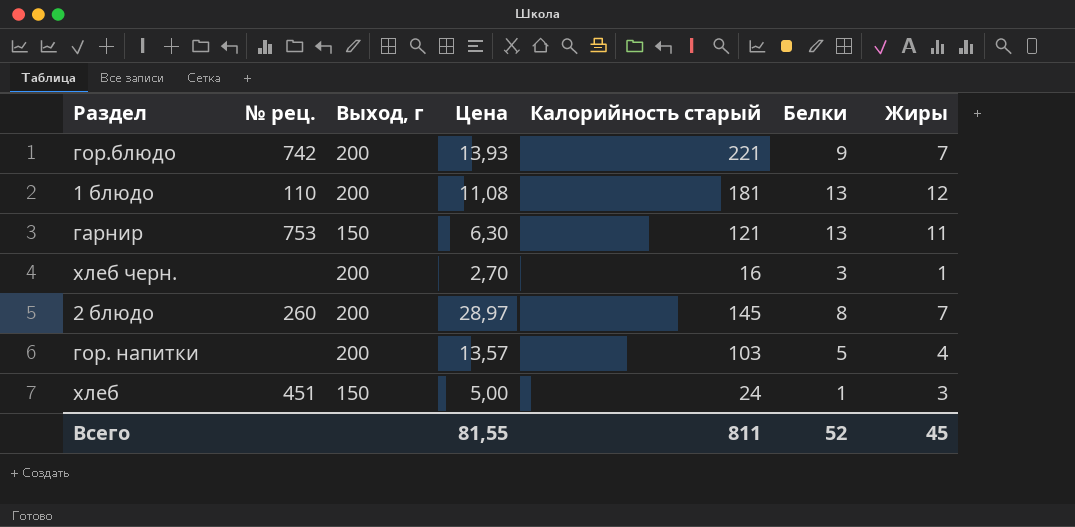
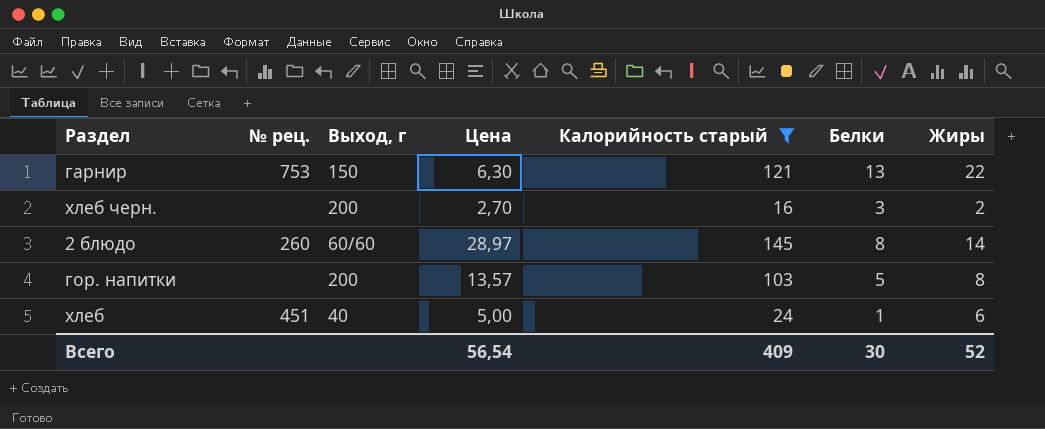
filter: none -> Калорийность старый <= 145
гарнир | Жиры: 11 -> 22
хлеб черн. | Жиры: 1 -> 2
2 блюдо | Выход, г: 200 -> 60/60
2 блюдо | Жиры: 7 -> 14
гор. напитки | Жиры: 4 -> 8
хлеб | Выход, г: 150 -> 40
хлеб | Жиры: 3 -> 6
Всего | Цена: 81,55 -> 56,54
Всего | Калорийность старый: 811 -> 409
Всего | Белки: 52 -> 30
Всего | Жиры: 45 -> 52

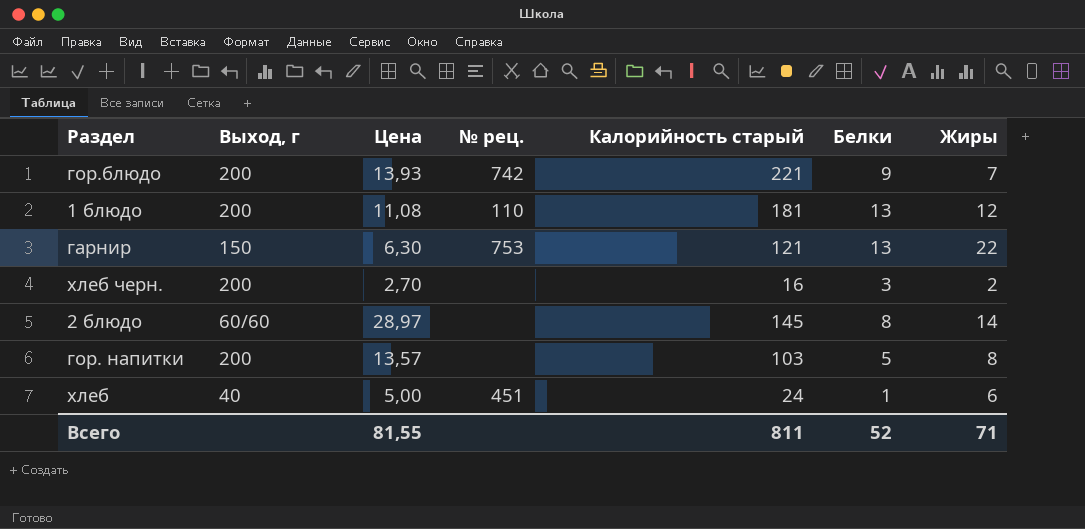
filter: Калорийность старый <= 145 -> none
column № рец. | position: 2 -> 4
2 блюдо | № рец.: 260 -> none
Всего | Цена: 56,54 -> 81,55
Всего | Калорийность старый: 409 -> 811
Всего | Белки: 30 -> 52
Всего | Жиры: 52 -> 71

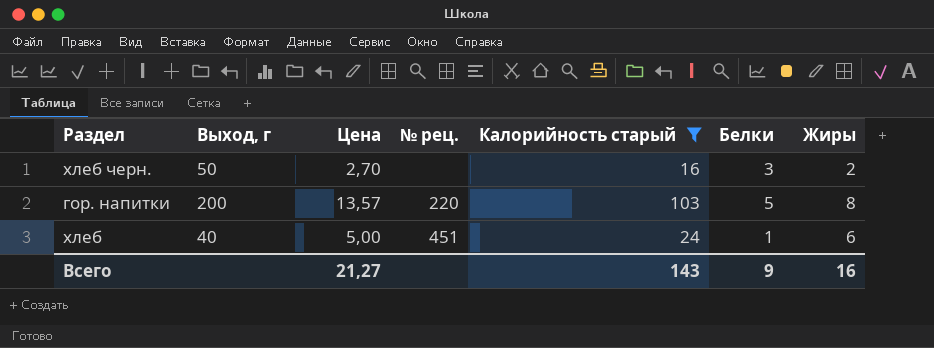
filter: none -> Калорийность старый <= 103
хлеб черн. | Выход, г: 200 -> 50
гор. напитки | № рец.: none -> 220
Всего | Цена: 81,55 -> 21,27
Всего | Калорийность старый: 811 -> 143
Всего | Белки: 52 -> 9
Всего | Жиры: 71 -> 16

